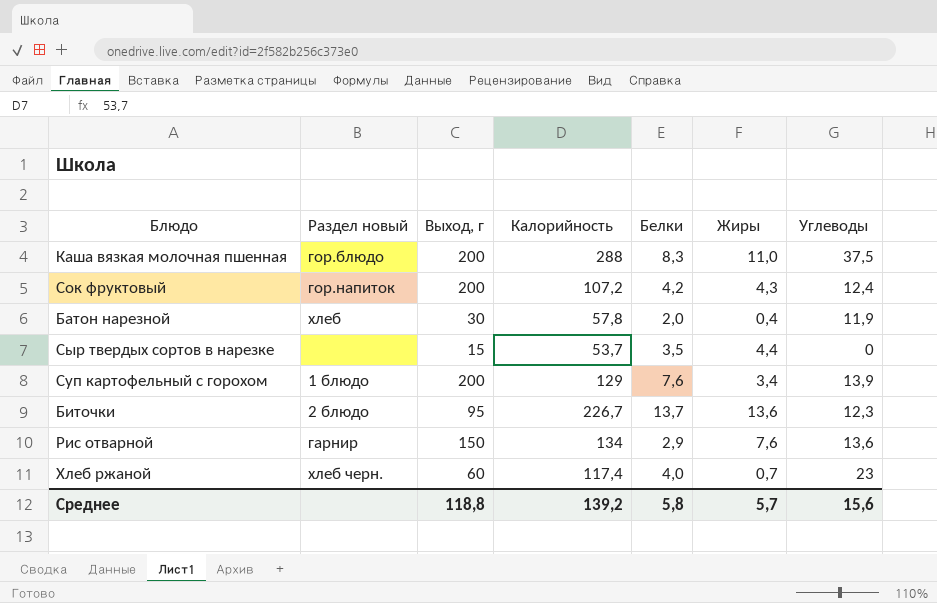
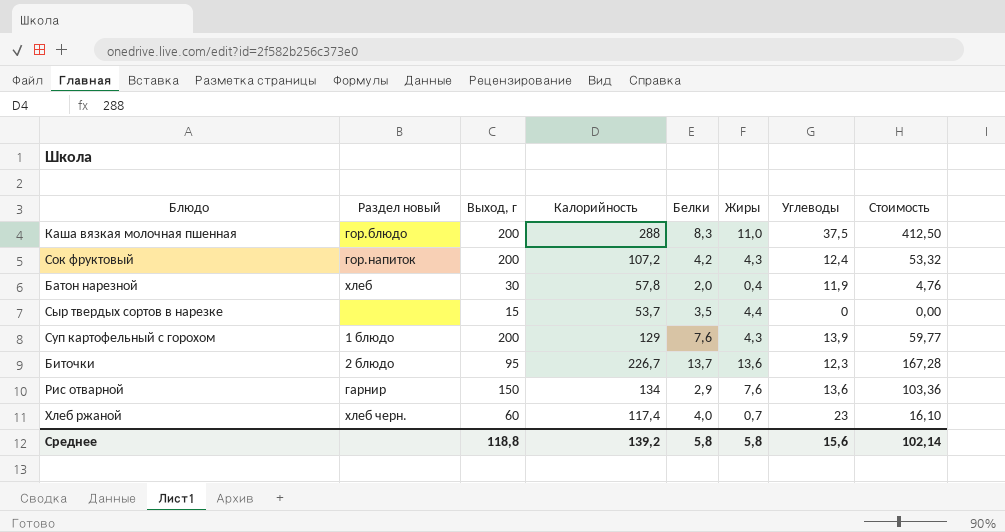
column Стоимость | formula: none -> [Жиры] * [Углеводы]
Суп картофельный с горохом | Жиры: 3,4 -> 4,3
Среднее | Жиры: 5,7 -> 5,8

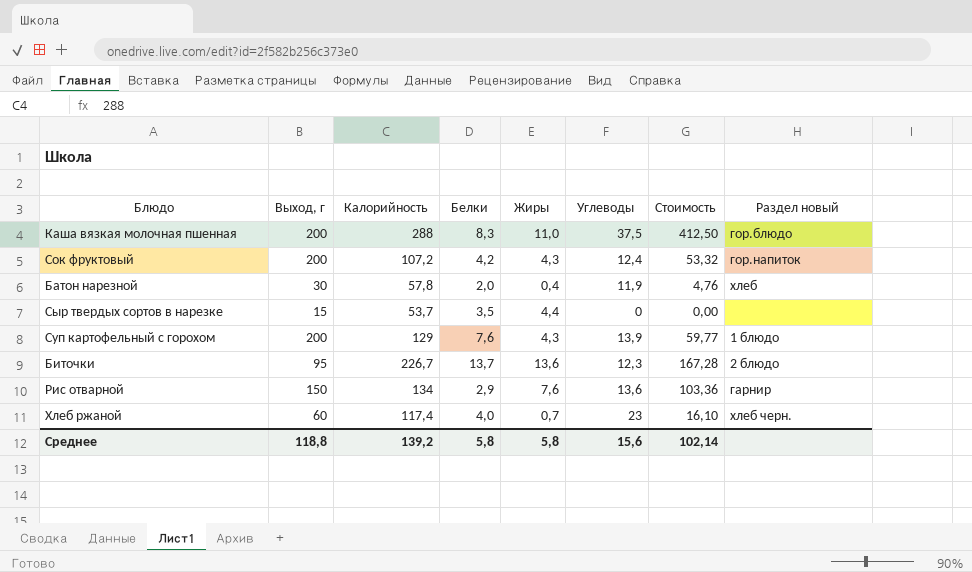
column Раздел новый | position: 2 -> 8

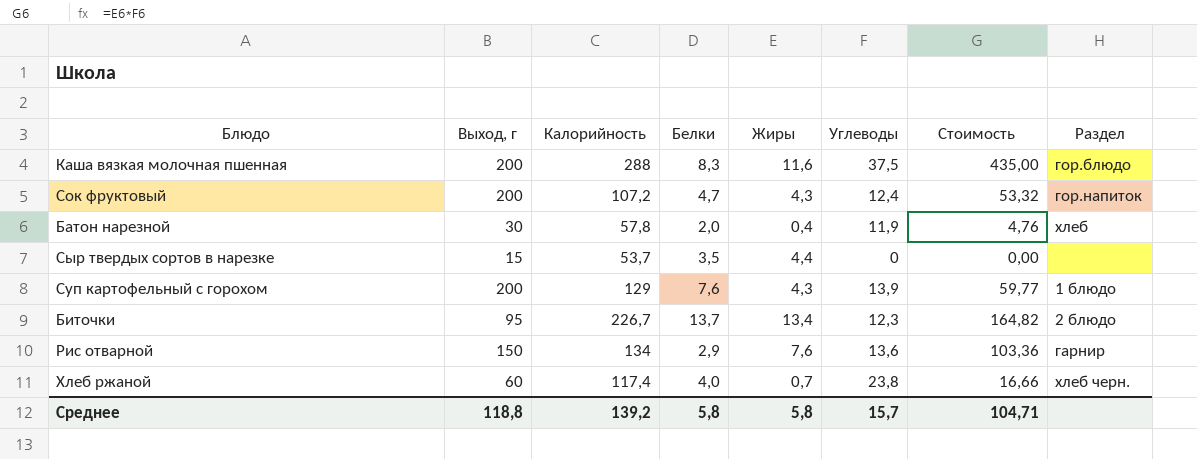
column name: Раздел новый -> Раздел
Каша вязкая молочная пшенная | Жиры: 11,0 -> 11,6
Каша вязкая молочная пшенная | Стоимость: 412,50 -> 435,00
Сок фруктовый | Белки: 4,2 -> 4,7
Биточки | Жиры: 13,6 -> 13,4
Биточки | Стоимость: 167,28 -> 164,82
Хлеб ржаной | Углеводы: 23 -> 23,8
Хлеб ржаной | Стоимость: 16,10 -> 16,66
Среднее | Углеводы: 15,6 -> 15,7
Среднее | Стоимость: 102,14 -> 104,71

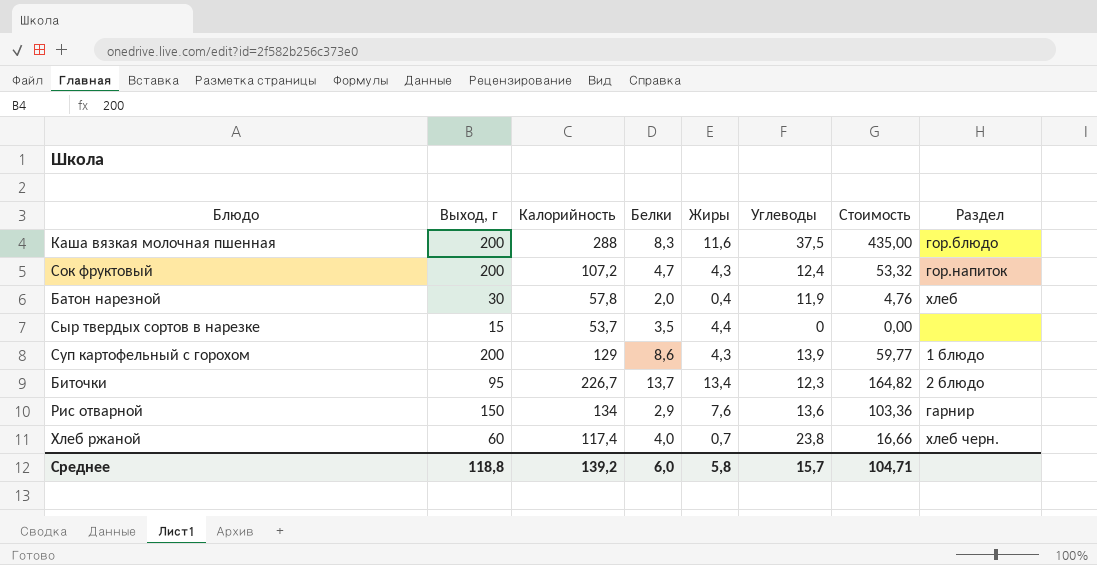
Суп картофельный с горохом | Белки: 7,6 -> 8,6
Среднее | Белки: 5,8 -> 6,0

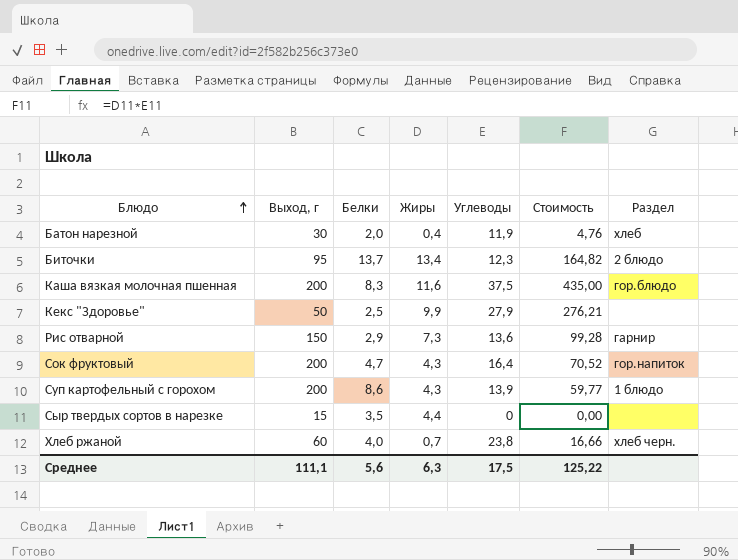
row order: none -> Блюдо ascending
column Калорийность | position: 3 -> none
row Кекс "Здоровье": none -> 50 | 2,5 | 9,9 | 27,9 | 276,21 | none
Рис отварной | Жиры: 7,6 -> 7,3
Рис отварной | Стоимость: 103,36 -> 99,28
Сок фруктовый | Углеводы: 12,4 -> 16,4
Сок фруктовый | Стоимость: 53,32 -> 70,52
Среднее | Выход, г: 118,8 -> 111,1
Среднее | Белки: 6,0 -> 5,6
Среднее | Жиры: 5,8 -> 6,3
Среднее | Углеводы: 15,7 -> 17,5
Среднее | Стоимость: 104,71 -> 125,22

